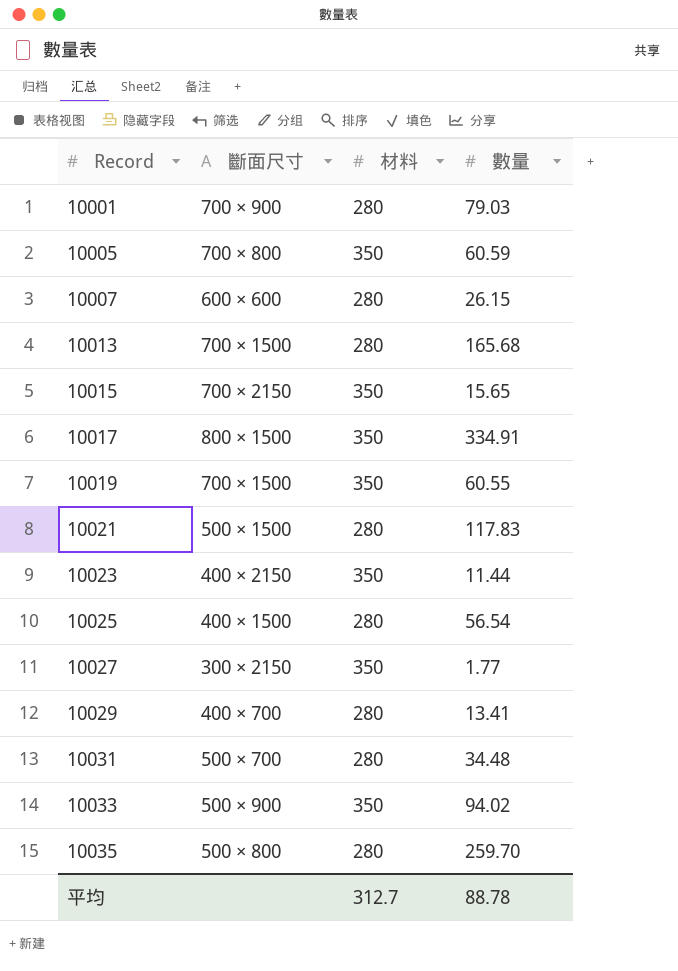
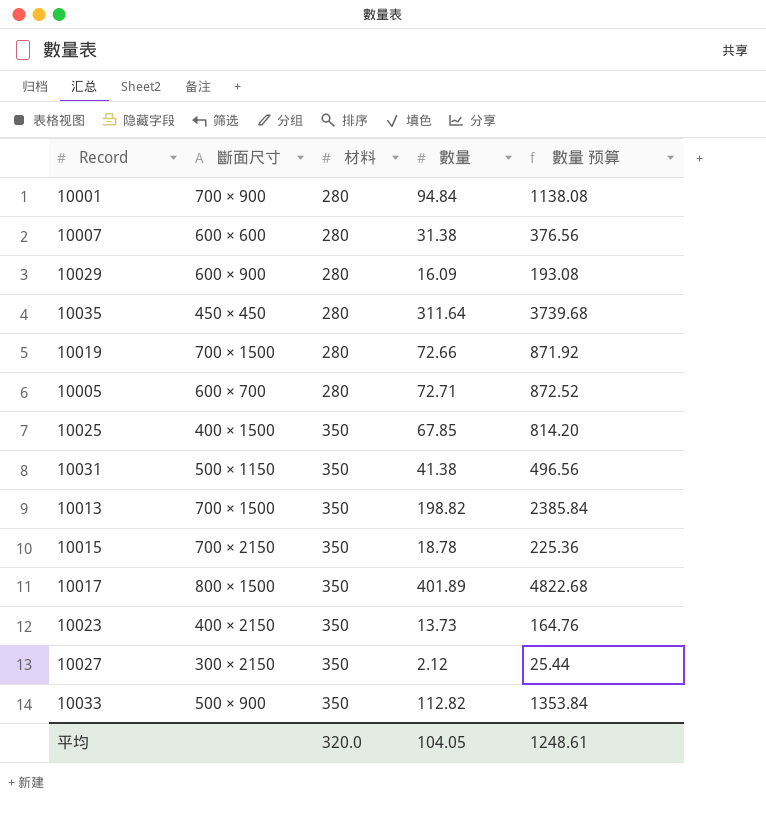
row order: Record ascending -> 材料 ascending
column 數量 预算 | formula: none -> [數量] * 12
row 10021: 500 × 1500 | 280 | 117.83 -> none
10001 | 數量: 79.03 -> 94.84
10007 | 數量: 26.15 -> 31.38
10029 | 斷面尺寸: 400 × 700 -> 600 × 900
10029 | 數量: 13.41 -> 16.09
10035 | 斷面尺寸: 500 × 800 -> 450 × 450
10035 | 數量: 259.70 -> 311.64
10019 | 材料: 350 -> 280
10019 | 數量: 60.55 -> 72.66
10005 | 斷面尺寸: 700 × 800 -> 600 × 700
10005 | 材料: 350 -> 280
10005 | 數量: 60.59 -> 72.71
10025 | 材料: 280 -> 350
10025 | 數量: 56.54 -> 67.85
10031 | 斷面尺寸: 500 × 700 -> 500 × 1150
10031 | 材料: 280 -> 350
10031 | 數量: 34.48 -> 41.38
10013 | 材料: 280 -> 350
10013 | 數量: 165.68 -> 198.82
10015 | 數量: 15.65 -> 18.78
10017 | 數量: 334.91 -> 401.89
10023 | 數量: 11.44 -> 13.73
10027 | 數量: 1.77 -> 2.12
10033 | 數量: 94.02 -> 112.82
平均 | 材料: 312.7 -> 320.0
平均 | 數量: 88.78 -> 104.05

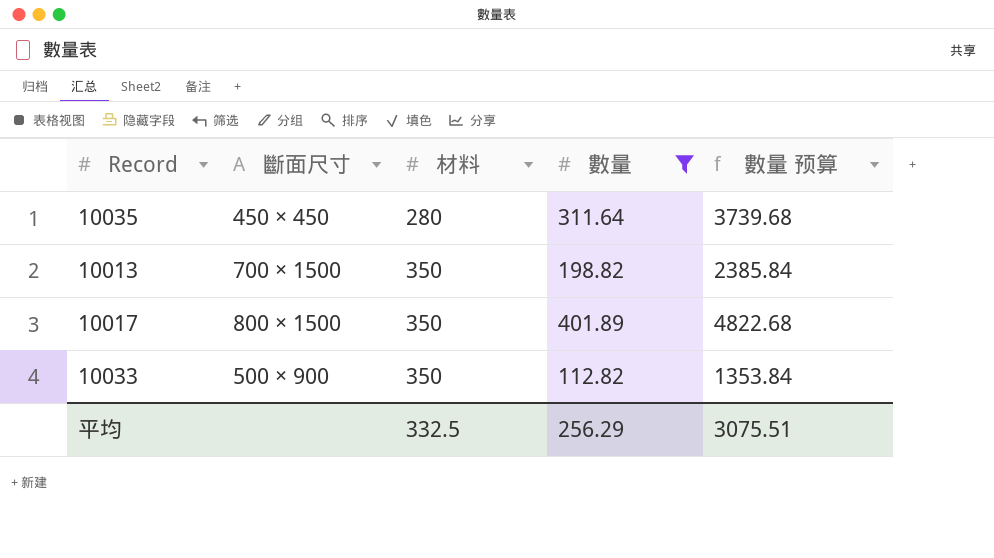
filter: none -> 數量 >= 112.82
平均 | 材料: 320.0 -> 332.5
平均 | 數量: 104.05 -> 256.29
平均 | 數量 预算: 1248.61 -> 3075.51

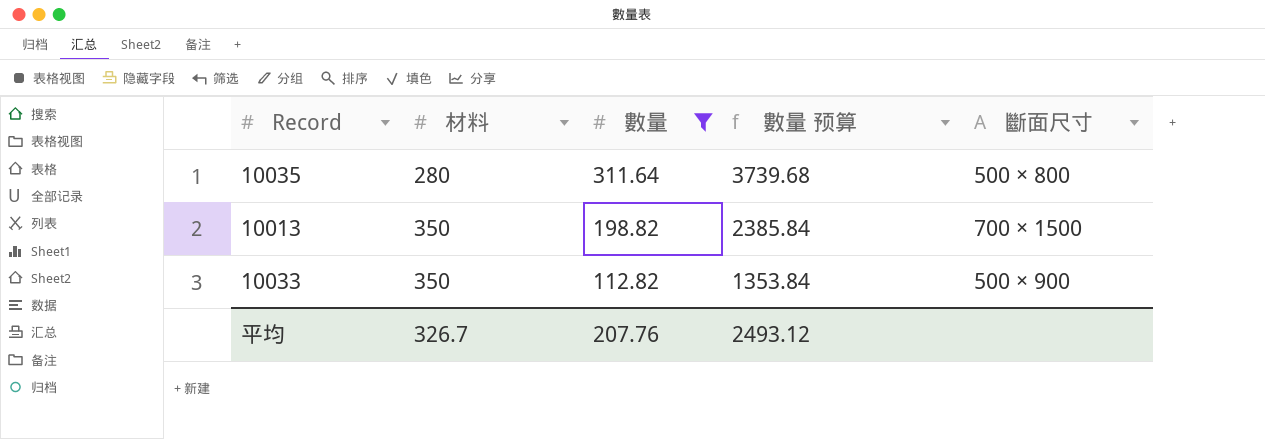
column 斷面尺寸 | position: 2 -> 5
row 10017: 800 × 1500 | 350 | 401.89 | 4822.68 -> none
10035 | 斷面尺寸: 450 × 450 -> 500 × 800
平均 | 材料: 332.5 -> 326.7
平均 | 數量: 256.29 -> 207.76
平均 | 數量 预算: 3075.51 -> 2493.12

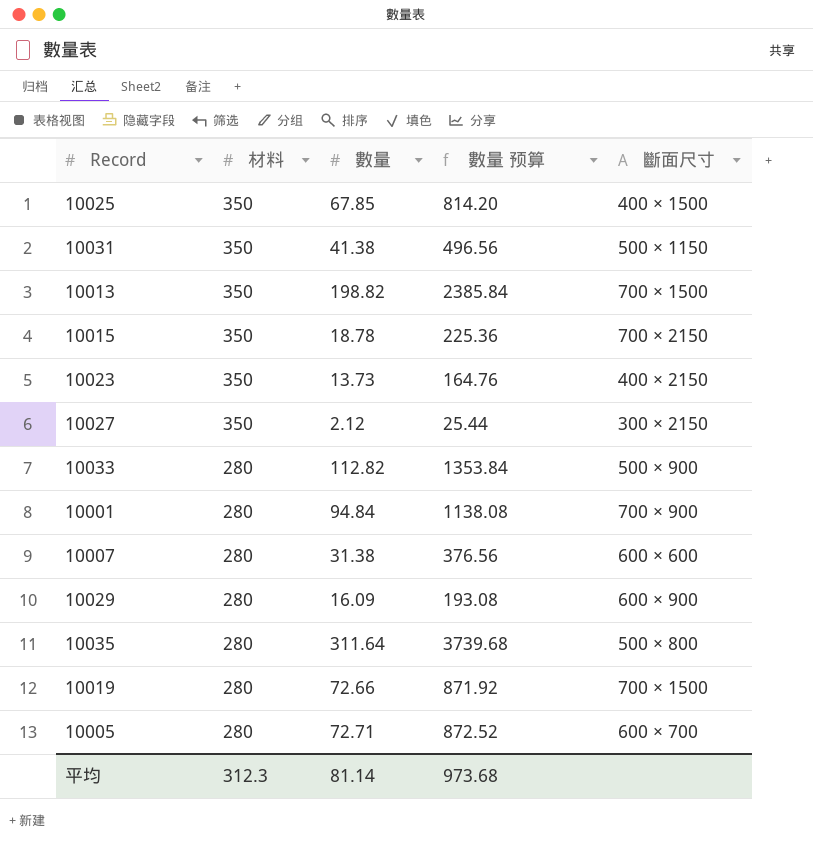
filter: 數量 >= 112.82 -> none
row order: 材料 ascending -> 材料 descending
10033 | 材料: 350 -> 280
平均 | 材料: 326.7 -> 312.3
平均 | 數量: 207.76 -> 81.14
平均 | 數量 预算: 2493.12 -> 973.68

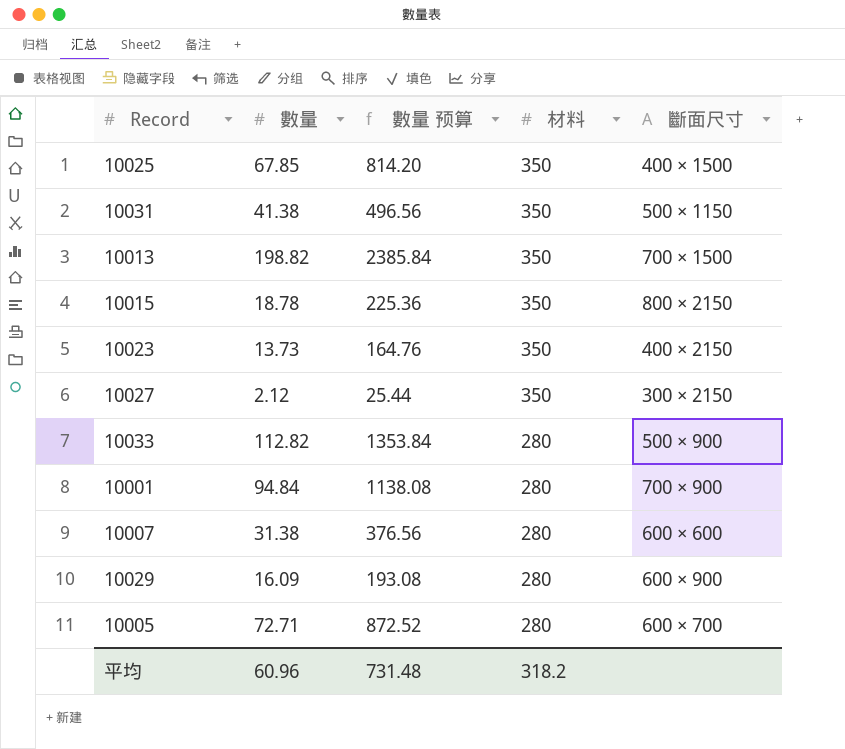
column 材料 | position: 2 -> 4
row 10035: 280 | 311.64 | 3739.68 | 500 × 800 -> none
row 10019: 280 | 72.66 | 871.92 | 700 × 1500 -> none
10015 | 斷面尺寸: 700 × 2150 -> 800 × 2150
平均 | 數量: 81.14 -> 60.96
平均 | 數量 预算: 973.68 -> 731.48
平均 | 材料: 312.3 -> 318.2

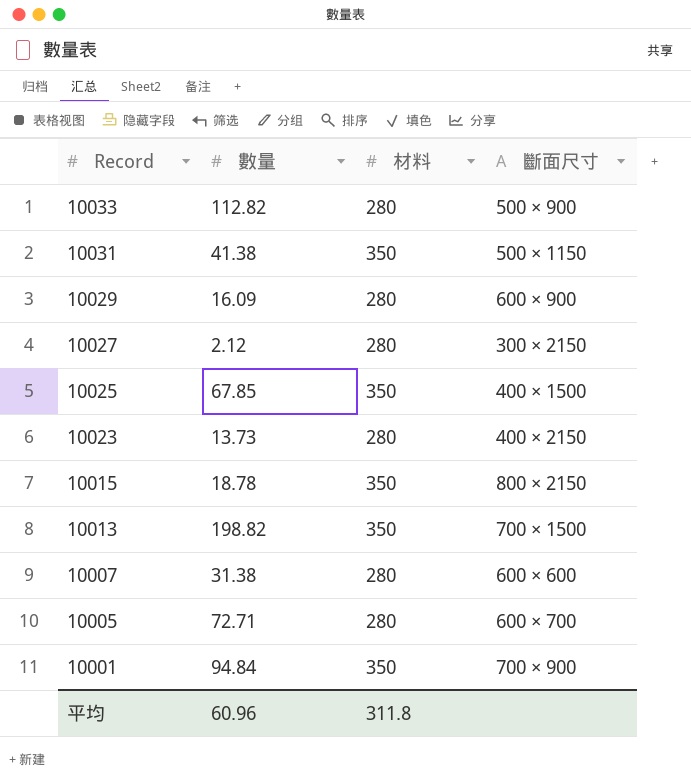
row order: 材料 descending -> Record descending
column 數量 预算 | formula: [數量] * 12 -> none
10027 | 材料: 350 -> 280
10023 | 材料: 350 -> 280
10001 | 材料: 280 -> 350
平均 | 材料: 318.2 -> 311.8

